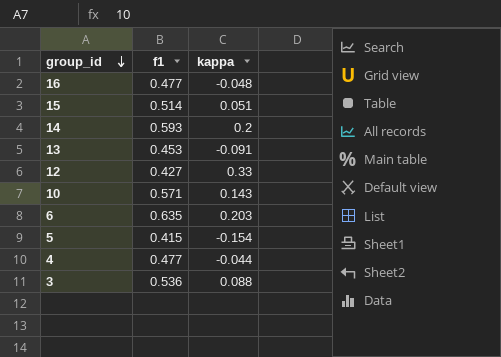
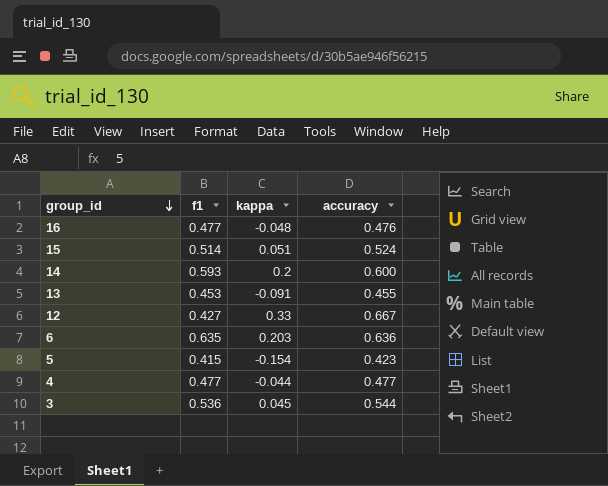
column accuracy | position: none -> 4
row 10: 0.571 | 0.143 -> none
3 | kappa: 0.088 -> 0.045

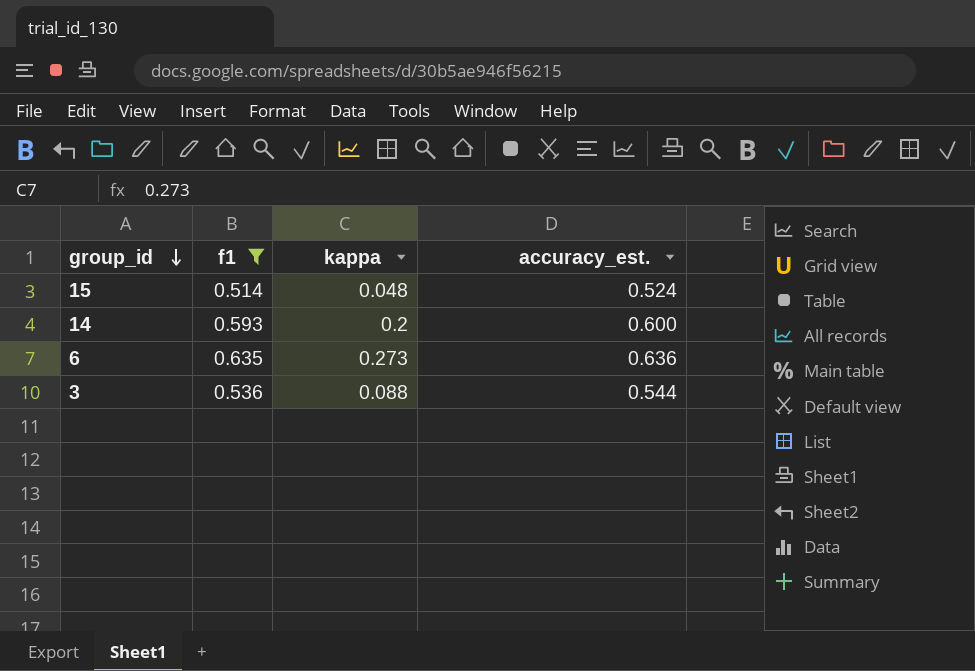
filter: none -> f1 >= 0.514
column name: accuracy -> accuracy_est.
15 | kappa: 0.051 -> 0.048
6 | kappa: 0.203 -> 0.273
3 | kappa: 0.045 -> 0.088

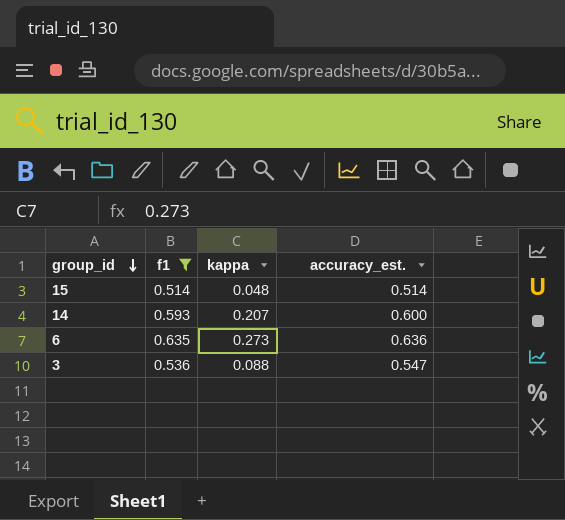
15 | accuracy_est.: 0.524 -> 0.514
14 | kappa: 0.2 -> 0.207
3 | accuracy_est.: 0.544 -> 0.547

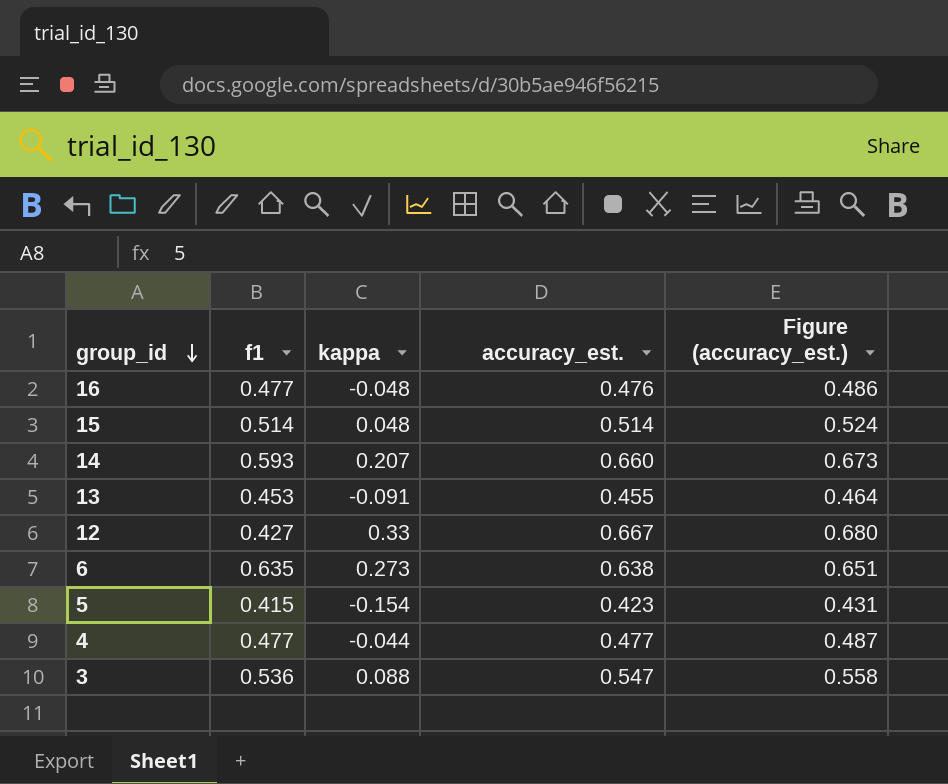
filter: f1 >= 0.514 -> none
column Figure (accuracy_est.) | formula: none -> [accuracy_est.] * 1.02
14 | accuracy_est.: 0.600 -> 0.660
6 | accuracy_est.: 0.636 -> 0.638

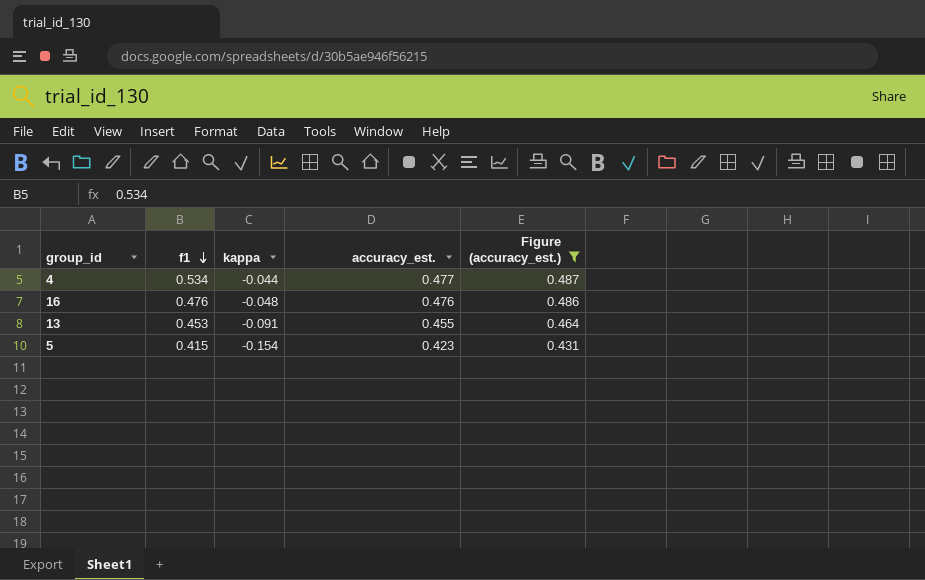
filter: none -> Figure (accuracy_est.) <= 0.487
row order: group_id descending -> f1 descending
4 | f1: 0.477 -> 0.534
16 | f1: 0.477 -> 0.476

